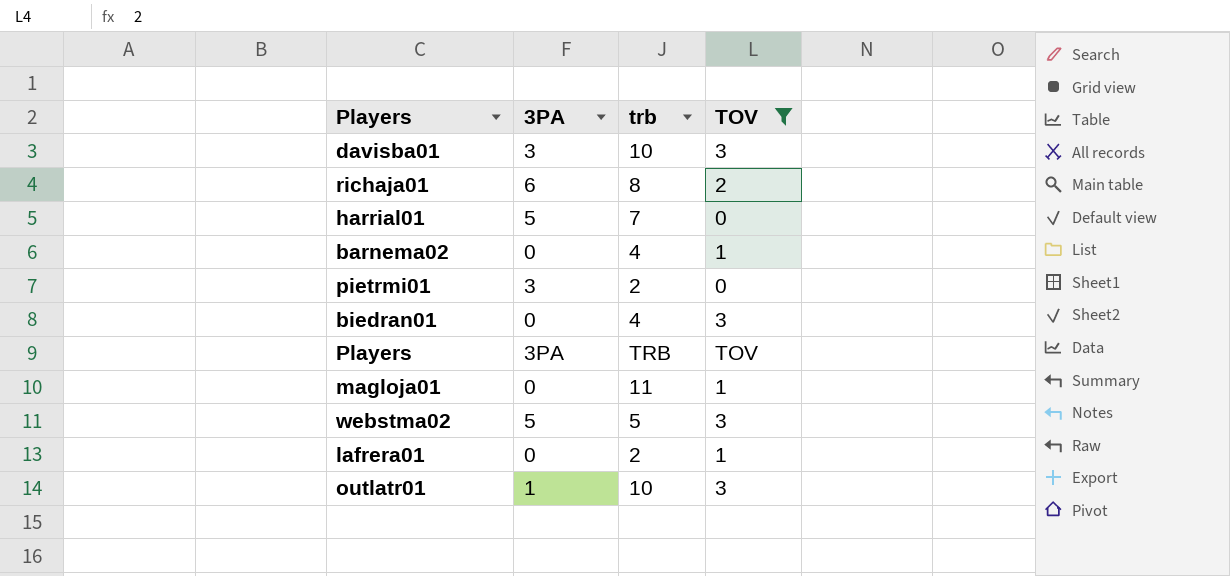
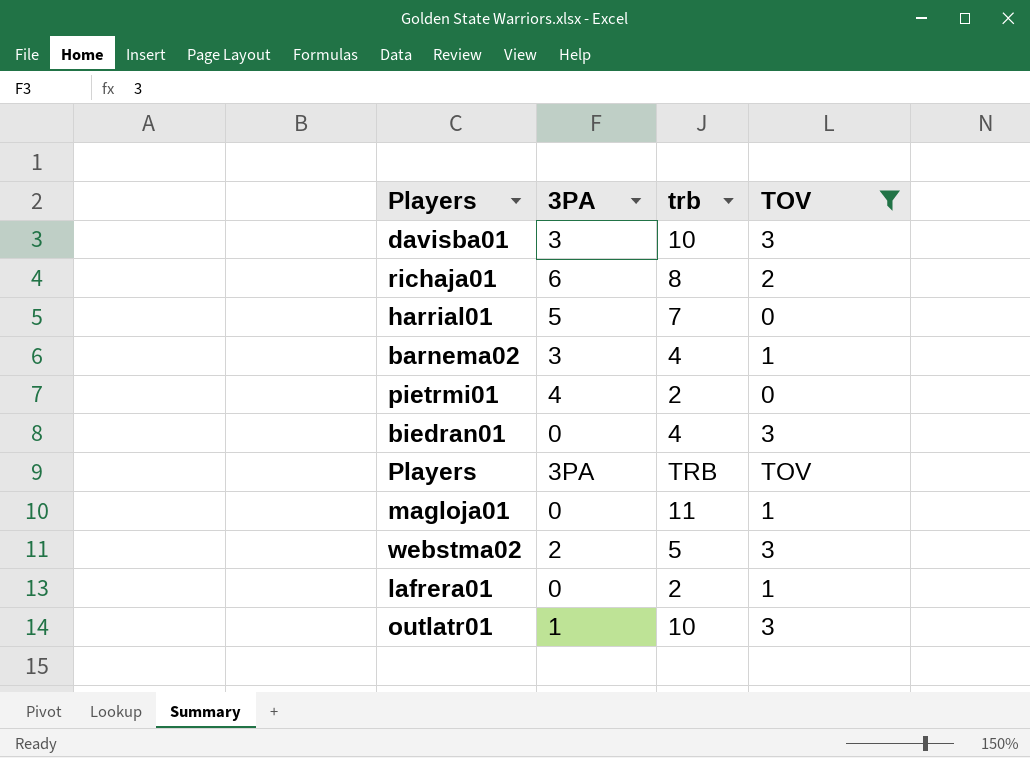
barnema02 | 3PA: 0 -> 3
pietrmi01 | 3PA: 3 -> 4
webstma02 | 3PA: 5 -> 2

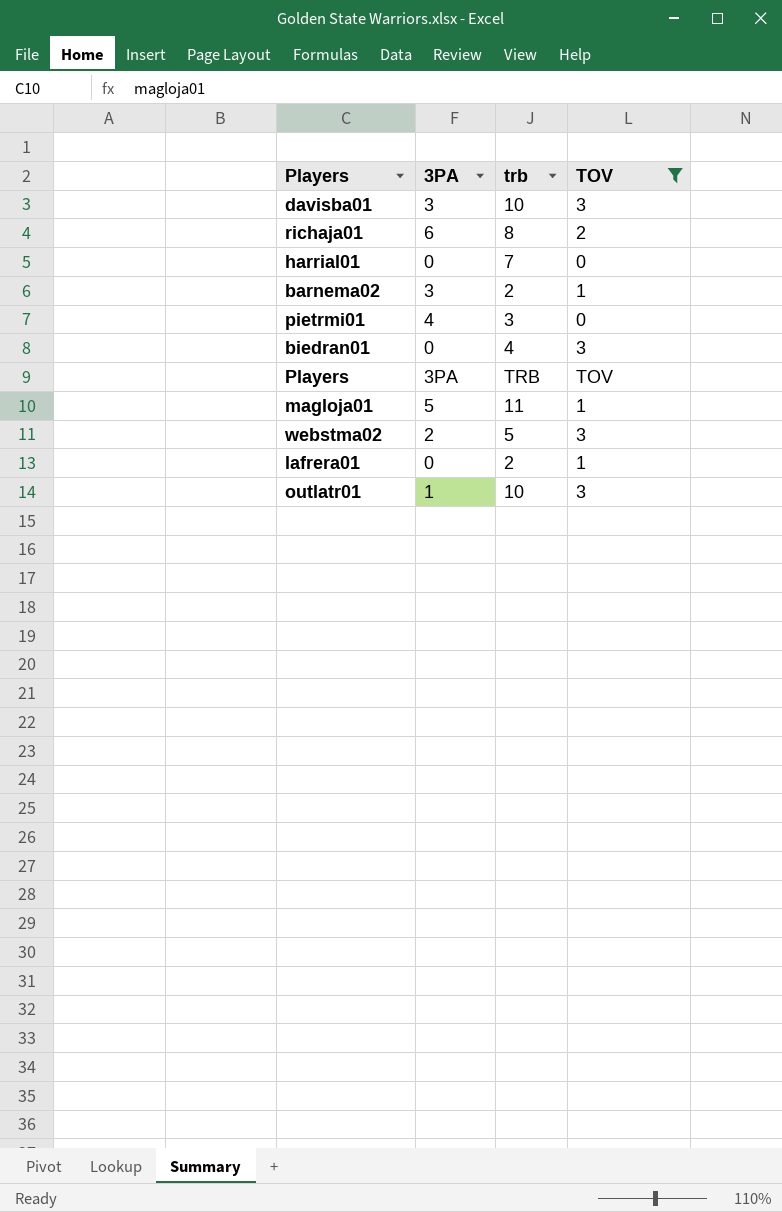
harrial01 | 3PA: 5 -> 0
barnema02 | trb: 4 -> 2
pietrmi01 | trb: 2 -> 3
magloja01 | 3PA: 0 -> 5

